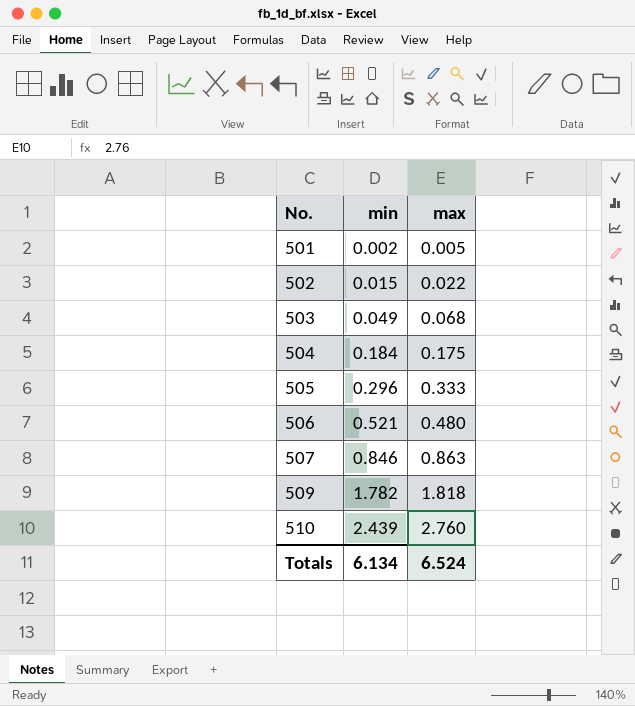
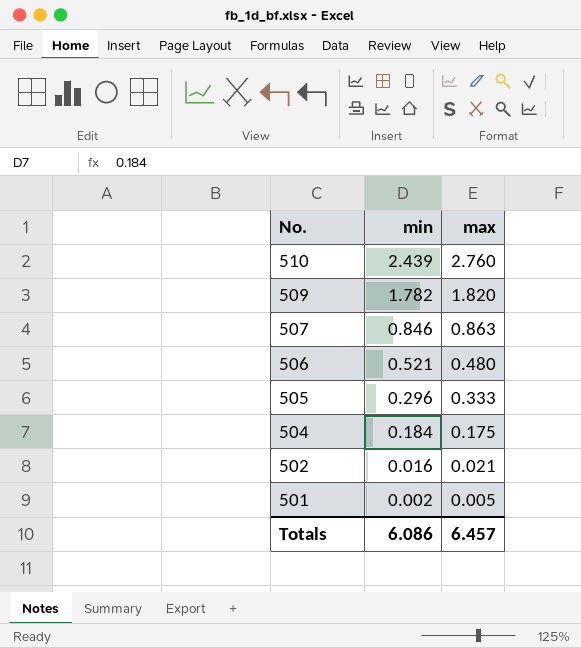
row order: No. ascending -> No. descending
row 503: 0.049 | 0.068 -> none
509 | max: 1.818 -> 1.820
502 | min: 0.015 -> 0.016
502 | max: 0.022 -> 0.021
Totals | min: 6.134 -> 6.086
Totals | max: 6.524 -> 6.457

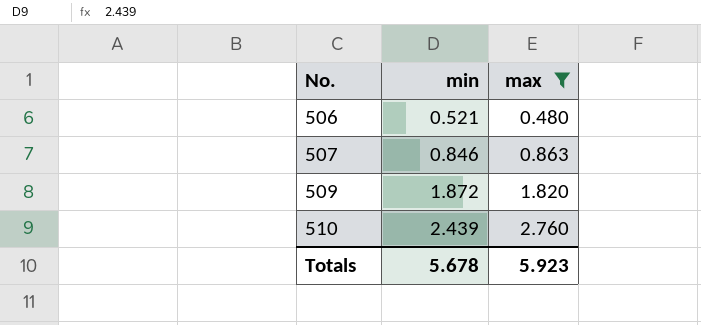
filter: none -> max >= 0.480
row order: No. descending -> No. ascending
509 | min: 1.782 -> 1.872
Totals | min: 6.086 -> 5.678
Totals | max: 6.457 -> 5.923

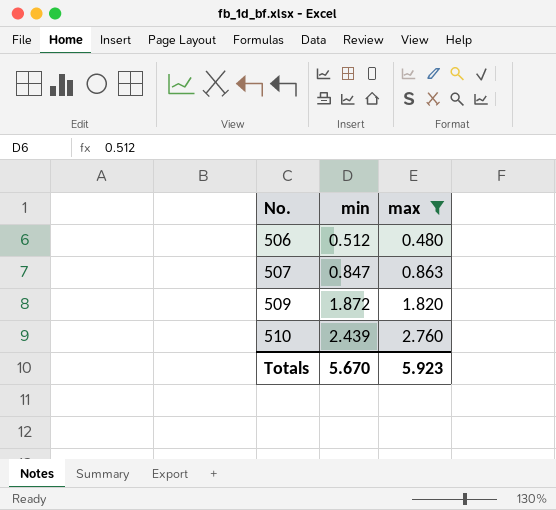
506 | min: 0.521 -> 0.512
507 | min: 0.846 -> 0.847
Totals | min: 5.678 -> 5.670

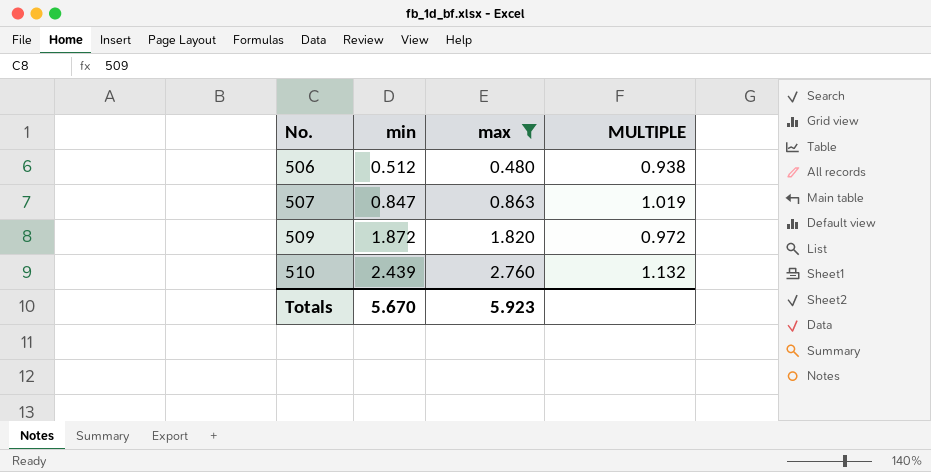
column MULTIPLE | formula: none -> [max] / [min]

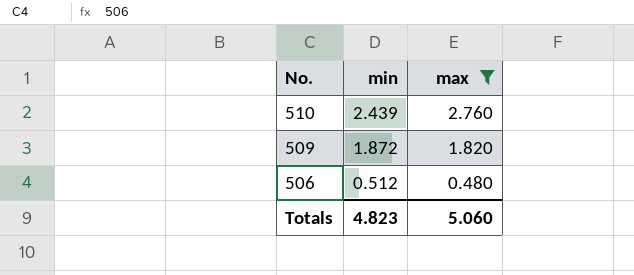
row order: No. ascending -> No. descending
column MULTIPLE | formula: [max] / [min] -> none
row 507: 0.847 | 0.863 | 1.019 -> none
Totals | min: 5.670 -> 4.823
Totals | max: 5.923 -> 5.060

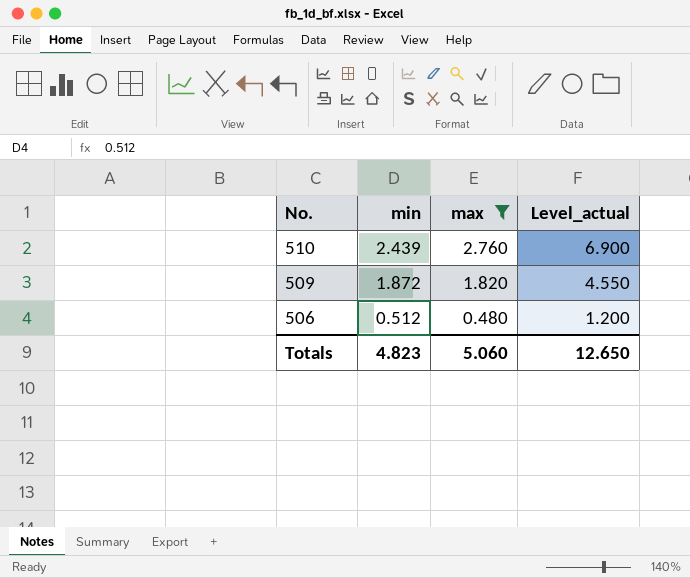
column Level_actual | formula: none -> [max] * 2.5

